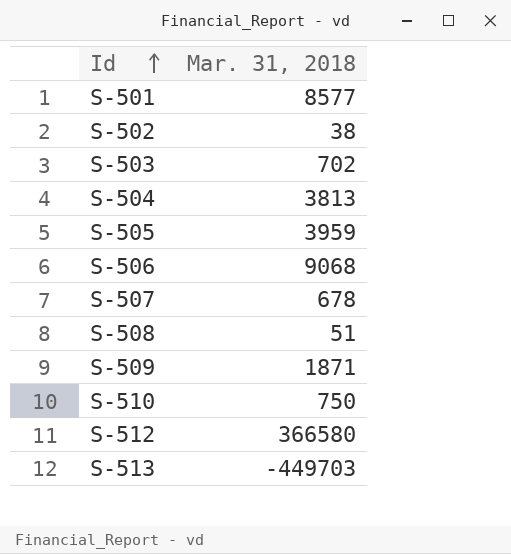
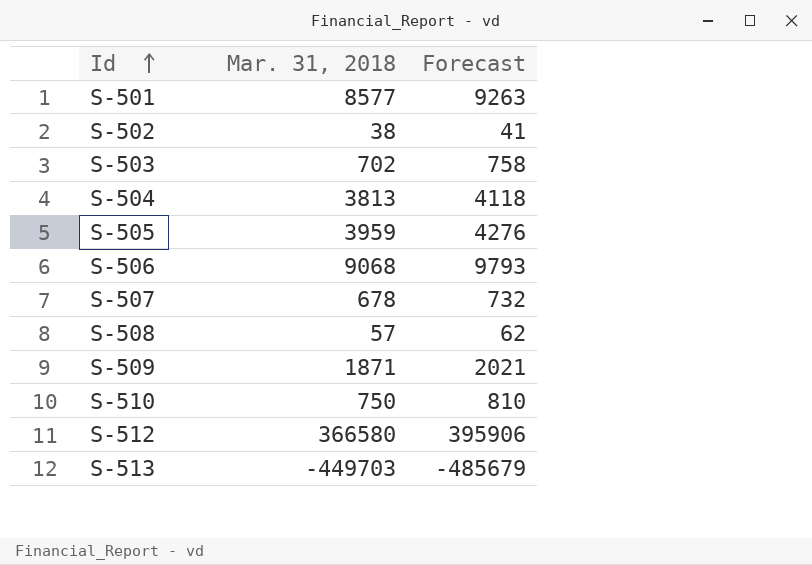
column Forecast | formula: none -> [Mar. 31, 2018] * 1.08
S-508 | Mar. 31, 2018: 51 -> 57

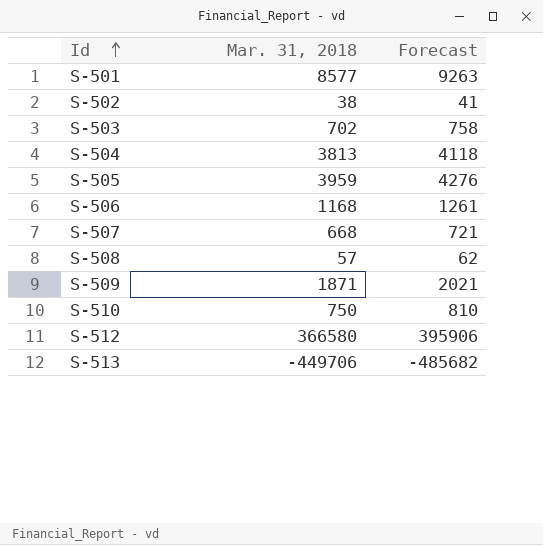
S-506 | Mar. 31, 2018: 9068 -> 1168
S-506 | Forecast: 9793 -> 1261
S-507 | Mar. 31, 2018: 678 -> 668
S-507 | Forecast: 732 -> 721
S-513 | Mar. 31, 2018: -449703 -> -449706
S-513 | Forecast: -485679 -> -485682

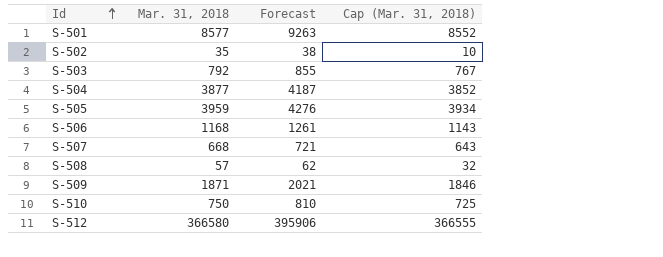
column Cap (Mar. 31, 2018) | formula: none -> [Mar. 31, 2018] - 25
row S-513: -449706 | -485682 -> none
S-502 | Mar. 31, 2018: 38 -> 35
S-502 | Forecast: 41 -> 38
S-503 | Mar. 31, 2018: 702 -> 792
S-503 | Forecast: 758 -> 855
S-504 | Mar. 31, 2018: 3813 -> 3877
S-504 | Forecast: 4118 -> 4187

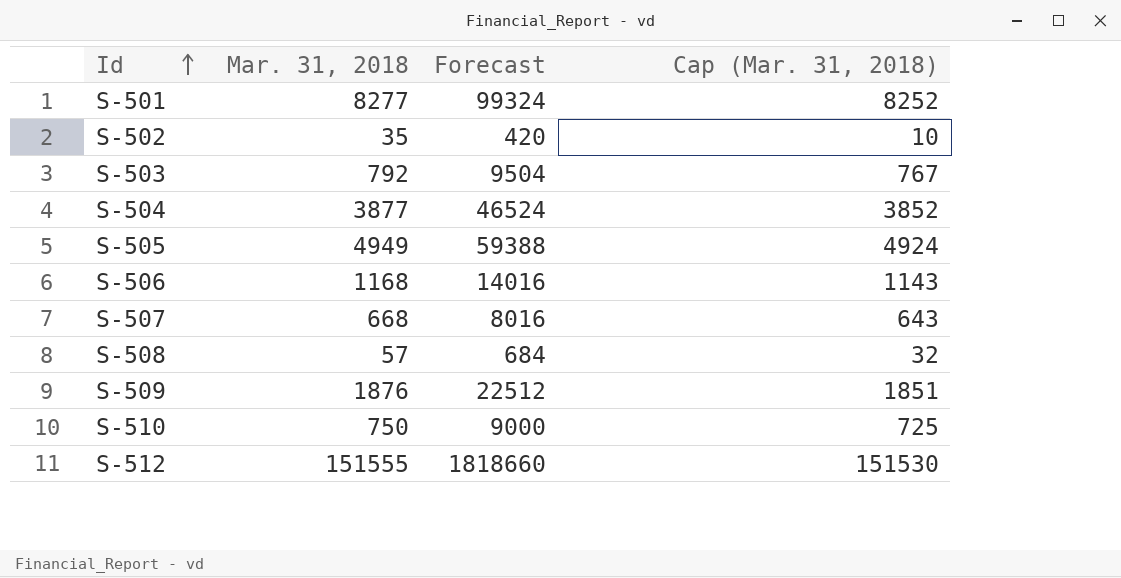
column Forecast | formula: [Mar. 31, 2018] * 1.08 -> [Mar. 31, 2018] * 12
S-501 | Mar. 31, 2018: 8577 -> 8277
S-501 | Cap (Mar. 31, 2018): 8552 -> 8252
S-505 | Mar. 31, 2018: 3959 -> 4949
S-505 | Cap (Mar. 31, 2018): 3934 -> 4924
S-509 | Mar. 31, 2018: 1871 -> 1876
S-509 | Cap (Mar. 31, 2018): 1846 -> 1851
S-512 | Mar. 31, 2018: 366580 -> 151555
S-512 | Cap (Mar. 31, 2018): 366555 -> 151530

